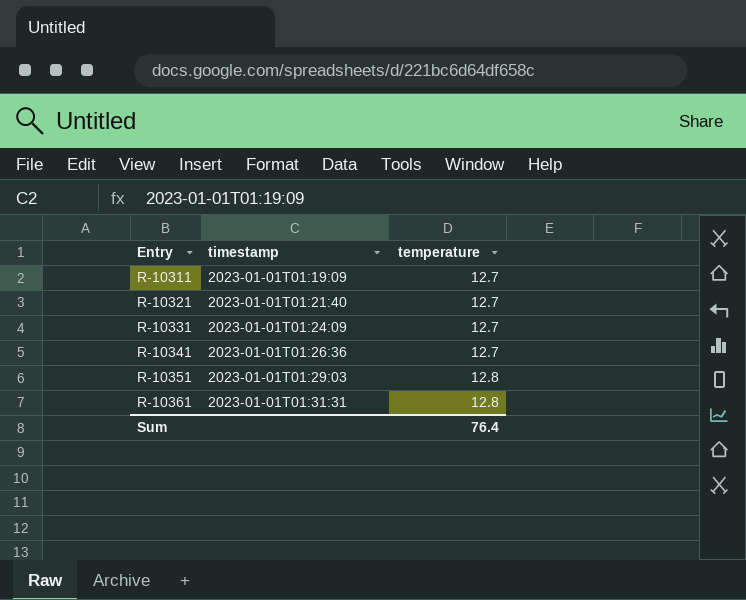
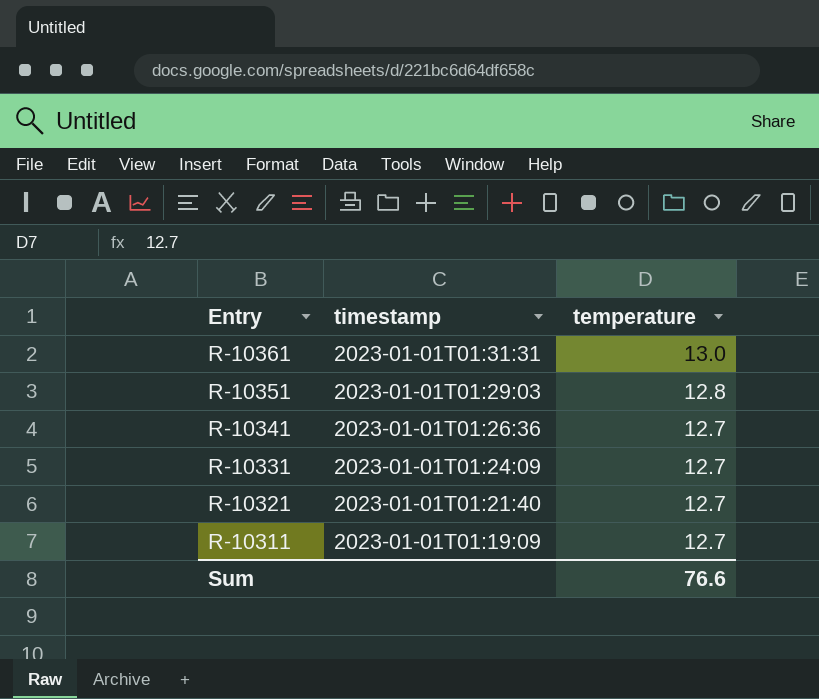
row order: Entry ascending -> Entry descending
R-10361 | temperature: 12.8 -> 13.0
Sum | temperature: 76.4 -> 76.6

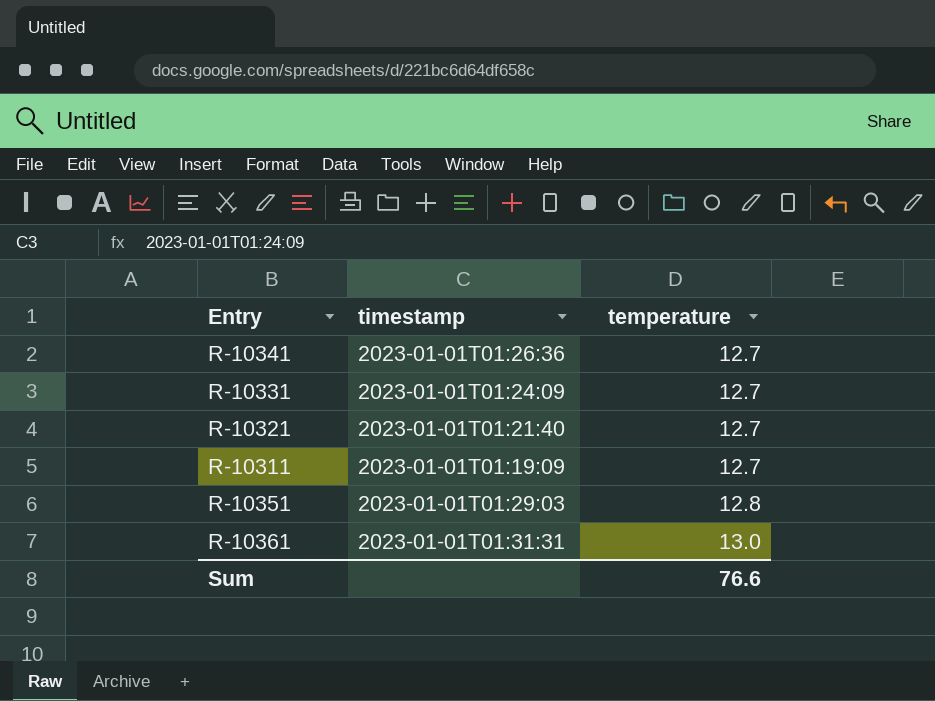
row order: Entry descending -> temperature ascending

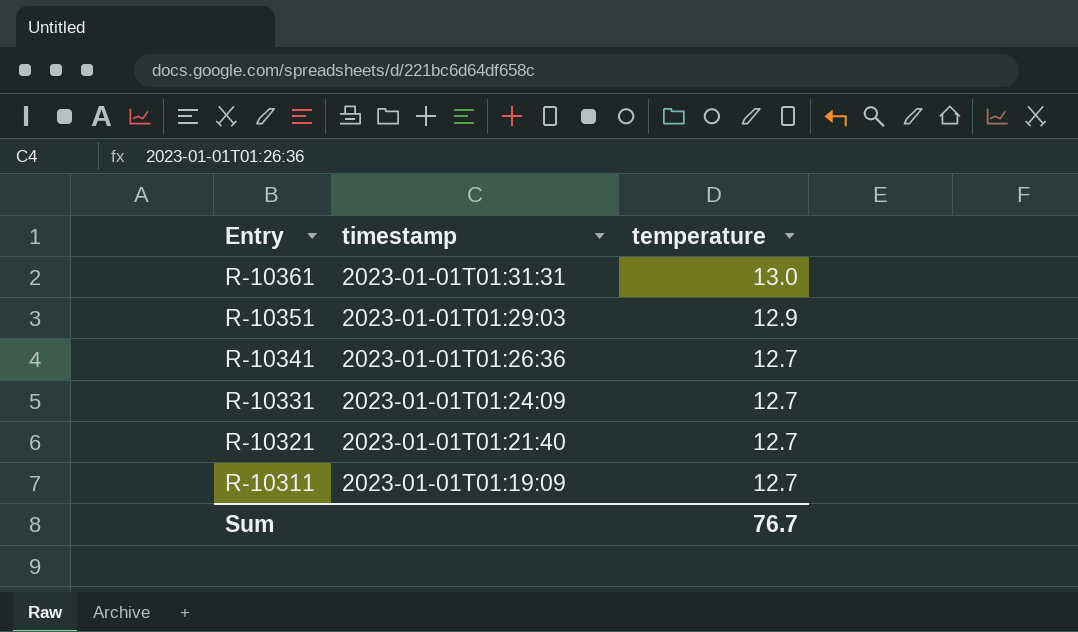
row order: temperature ascending -> Entry descending
R-10351 | temperature: 12.8 -> 12.9
Sum | temperature: 76.6 -> 76.7

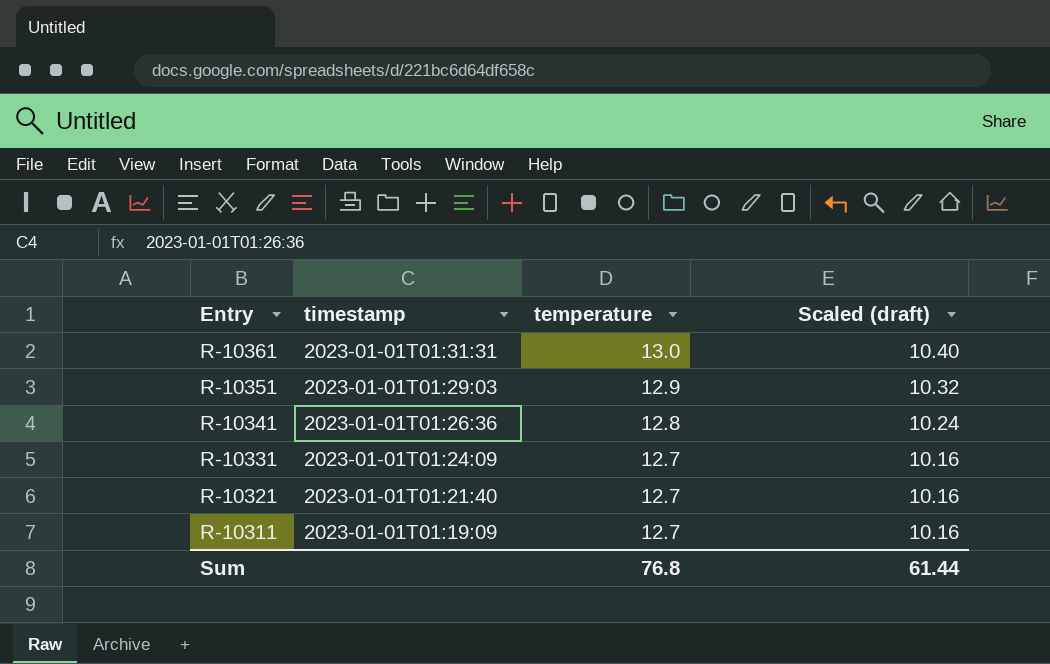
column Scaled (draft) | formula: none -> [temperature] * 0.8
R-10341 | temperature: 12.7 -> 12.8
Sum | temperature: 76.7 -> 76.8

